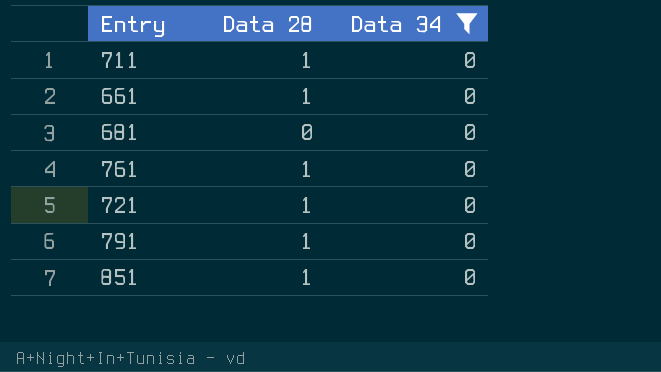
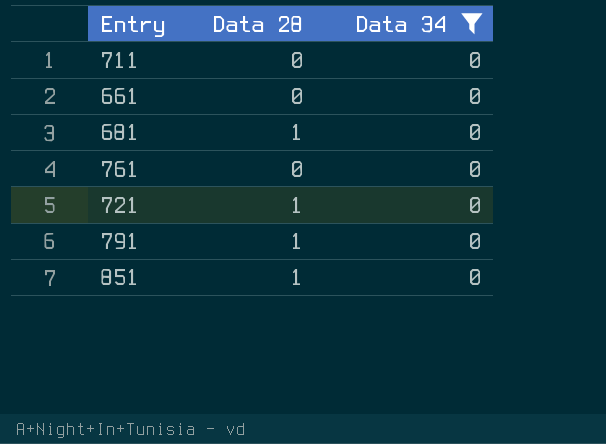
711 | Data 28: 1 -> 0
661 | Data 28: 1 -> 0
681 | Data 28: 0 -> 1
761 | Data 28: 1 -> 0

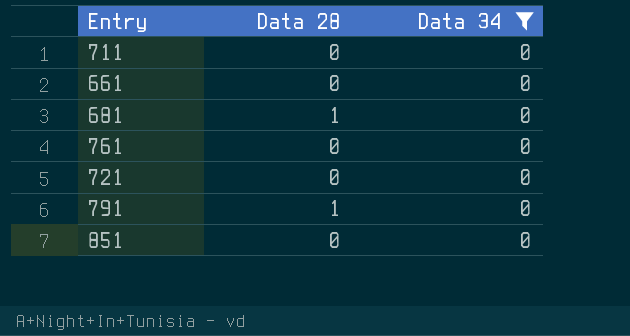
721 | Data 28: 1 -> 0
851 | Data 28: 1 -> 0

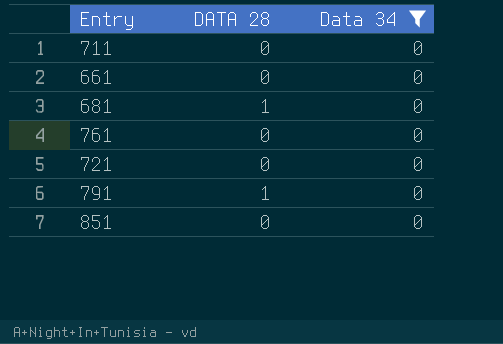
column name: Data 28 -> DATA 28

